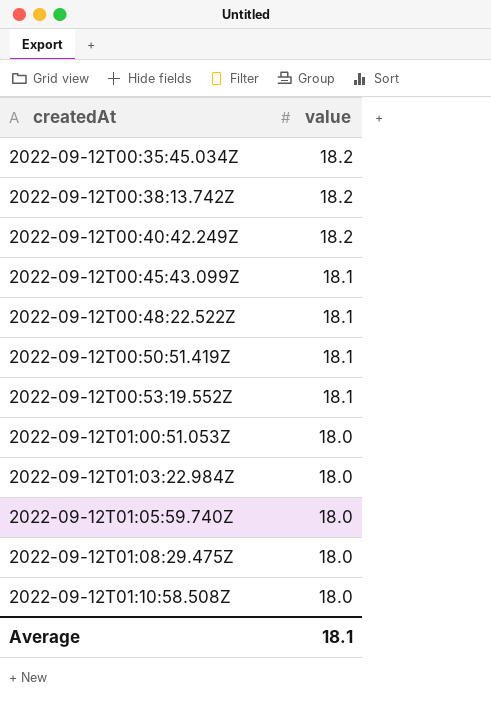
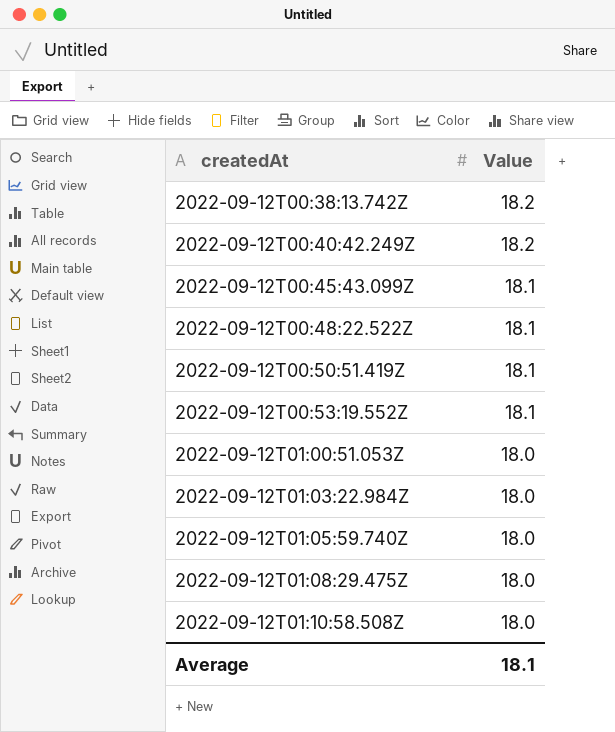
column name: value -> Value
row 2022-09-12T00:35:45.034Z: 18.2 -> none

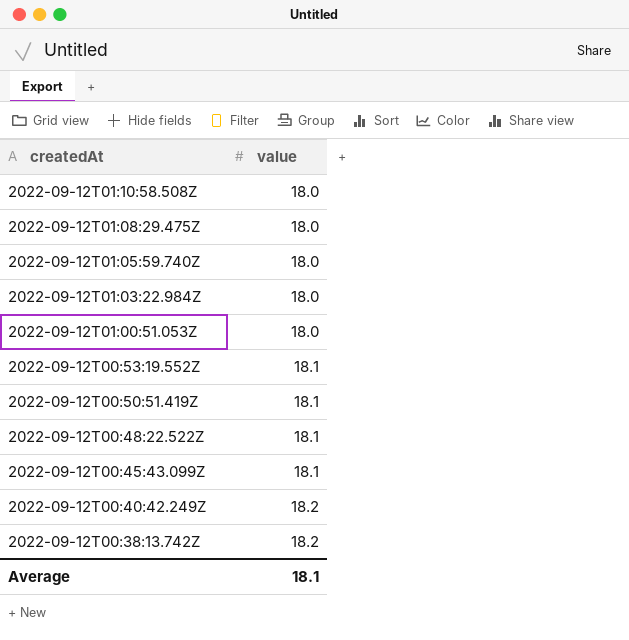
row order: createdAt ascending -> createdAt descending
column name: Value -> value

